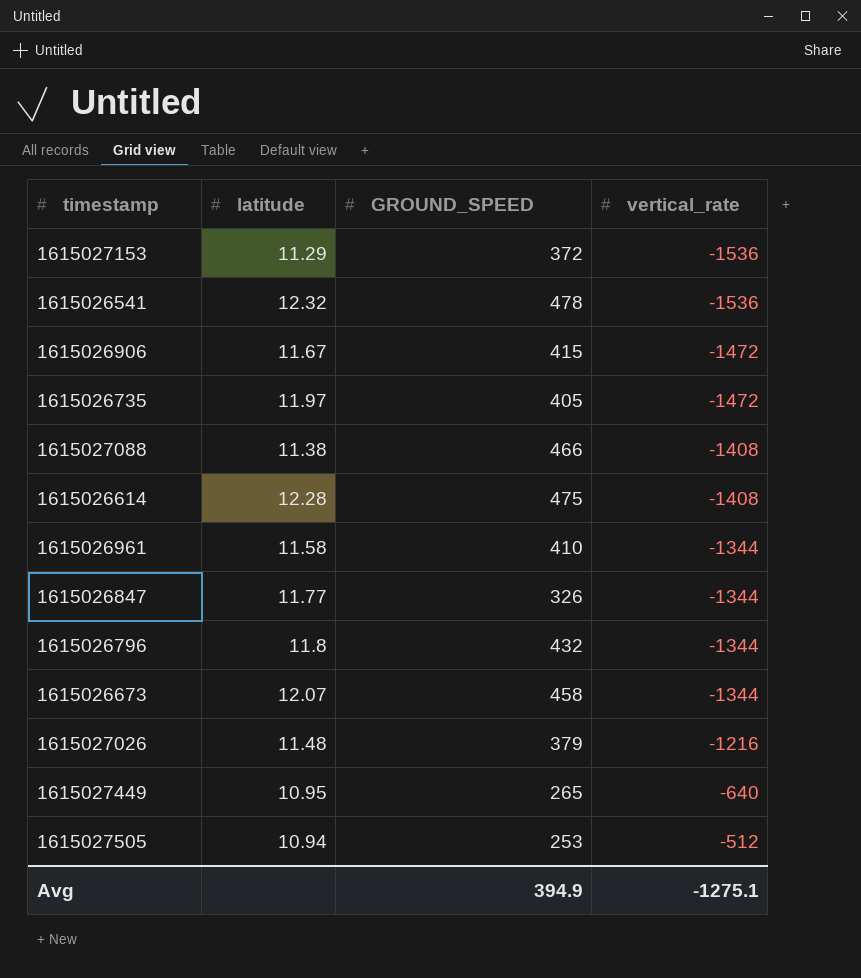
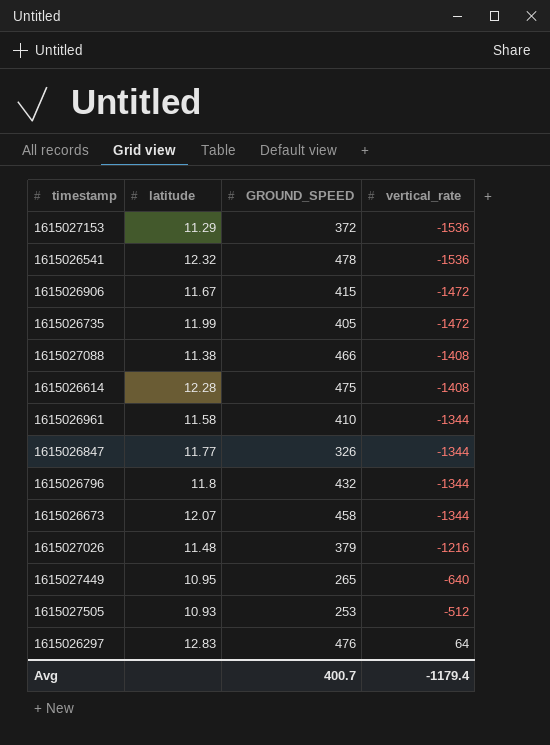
1615026735 | latitude: 11.97 -> 11.99
1615027505 | latitude: 10.94 -> 10.93
row 1615026297: none -> 12.83 | 476 | 64
Avg | GROUND_SPEED: 394.9 -> 400.7
Avg | vertical_rate: -1275.1 -> -1179.4

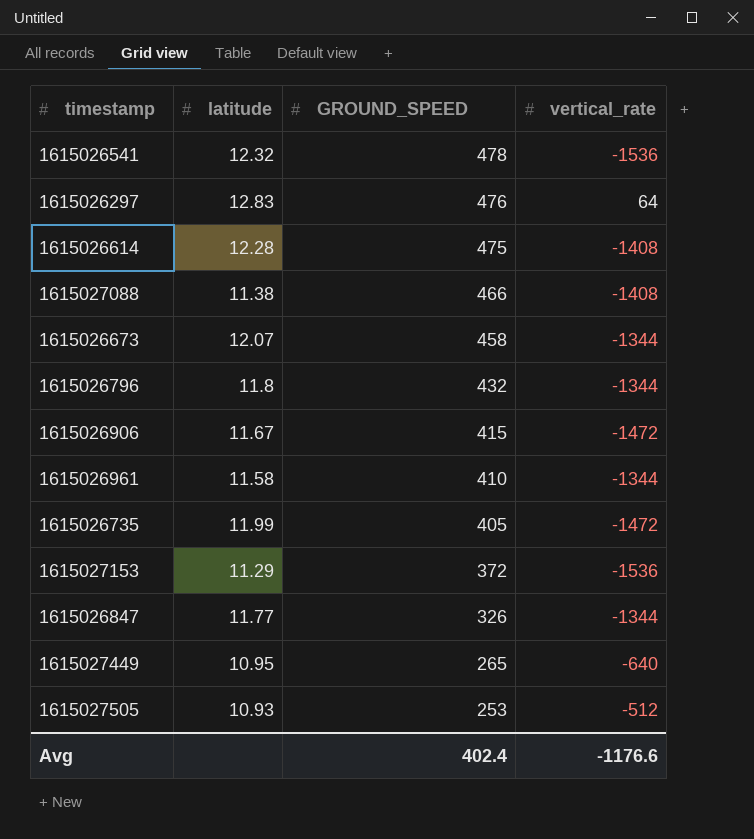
row order: vertical_rate ascending -> GROUND_SPEED descending
row 1615027026: 11.48 | 379 | -1216 -> none
Avg | GROUND_SPEED: 400.7 -> 402.4
Avg | vertical_rate: -1179.4 -> -1176.6

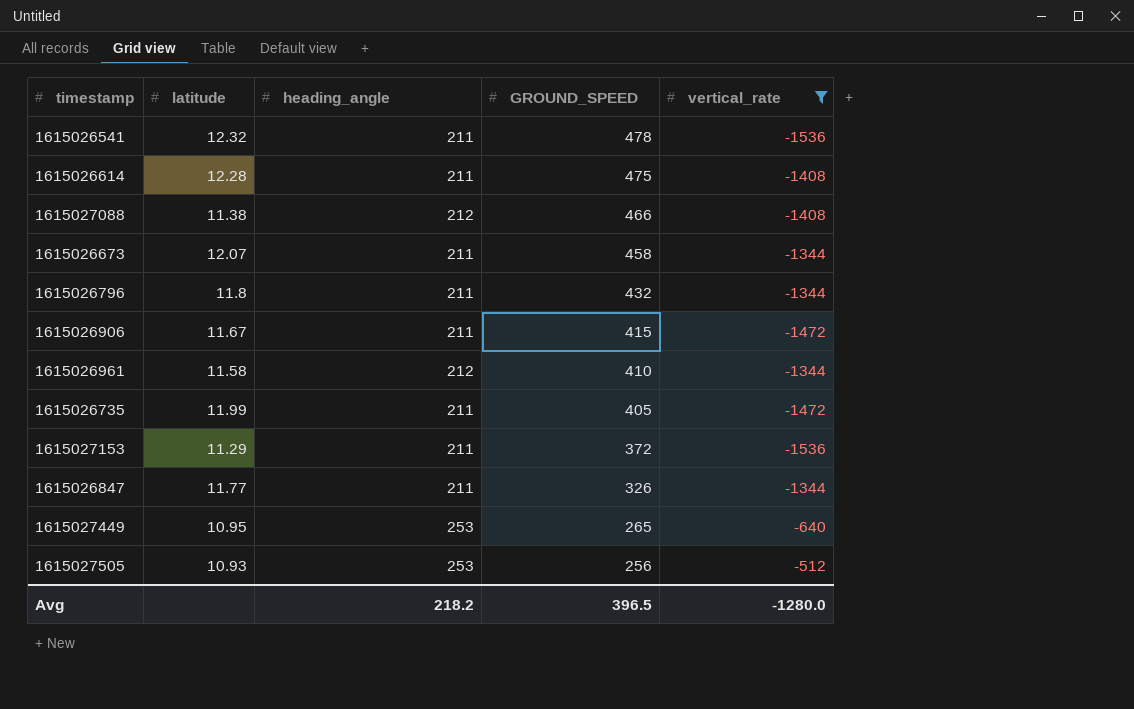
filter: none -> vertical_rate != 64
column heading_angle | position: none -> 3
1615027505 | GROUND_SPEED: 253 -> 256
Avg | GROUND_SPEED: 402.4 -> 396.5
Avg | vertical_rate: -1176.6 -> -1280.0

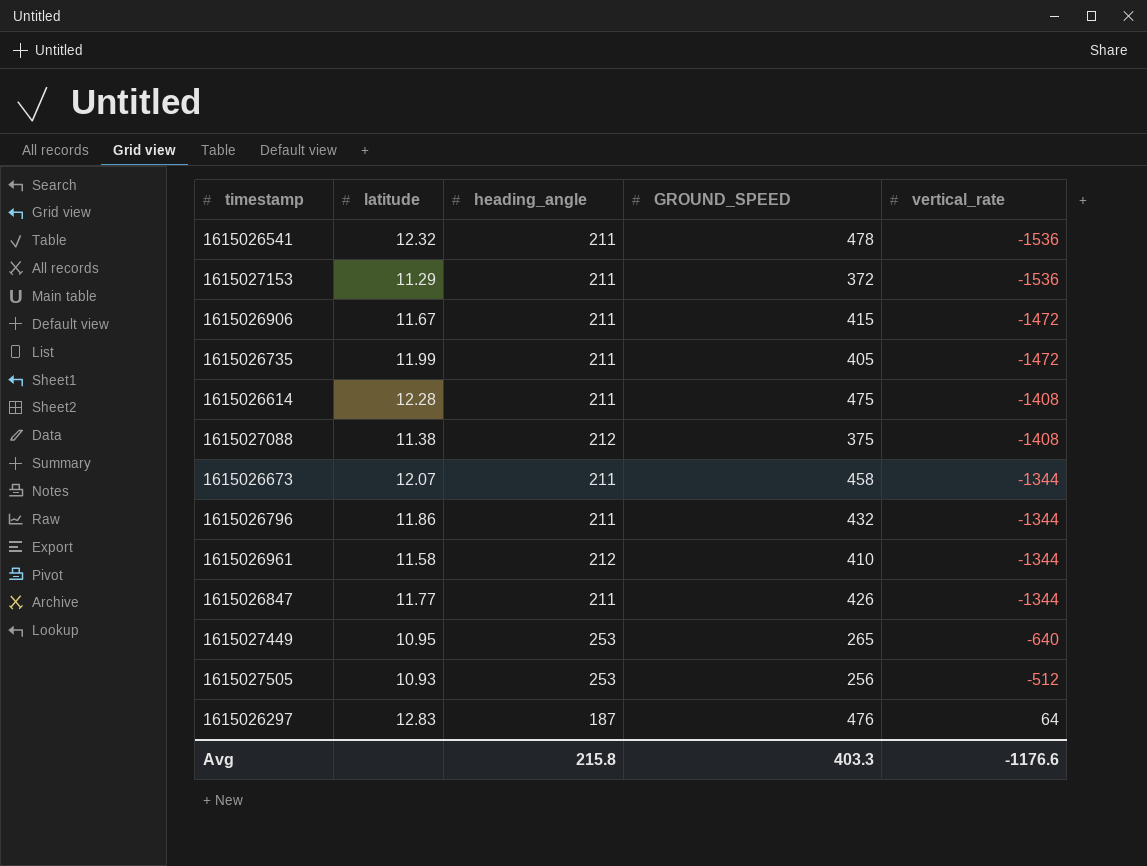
filter: vertical_rate != 64 -> none
row order: GROUND_SPEED descending -> vertical_rate ascending
1615027088 | GROUND_SPEED: 466 -> 375
1615026796 | latitude: 11.8 -> 11.86
1615026847 | GROUND_SPEED: 326 -> 426
Avg | heading_angle: 218.2 -> 215.8
Avg | GROUND_SPEED: 396.5 -> 403.3
Avg | vertical_rate: -1280.0 -> -1176.6

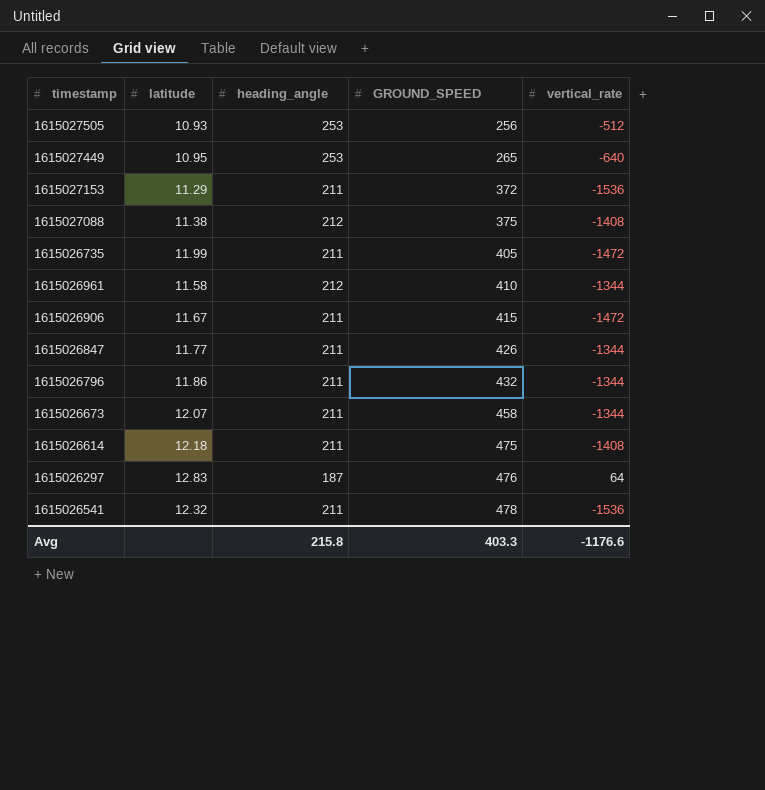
row order: vertical_rate ascending -> GROUND_SPEED ascending
1615026614 | latitude: 12.28 -> 12.18

